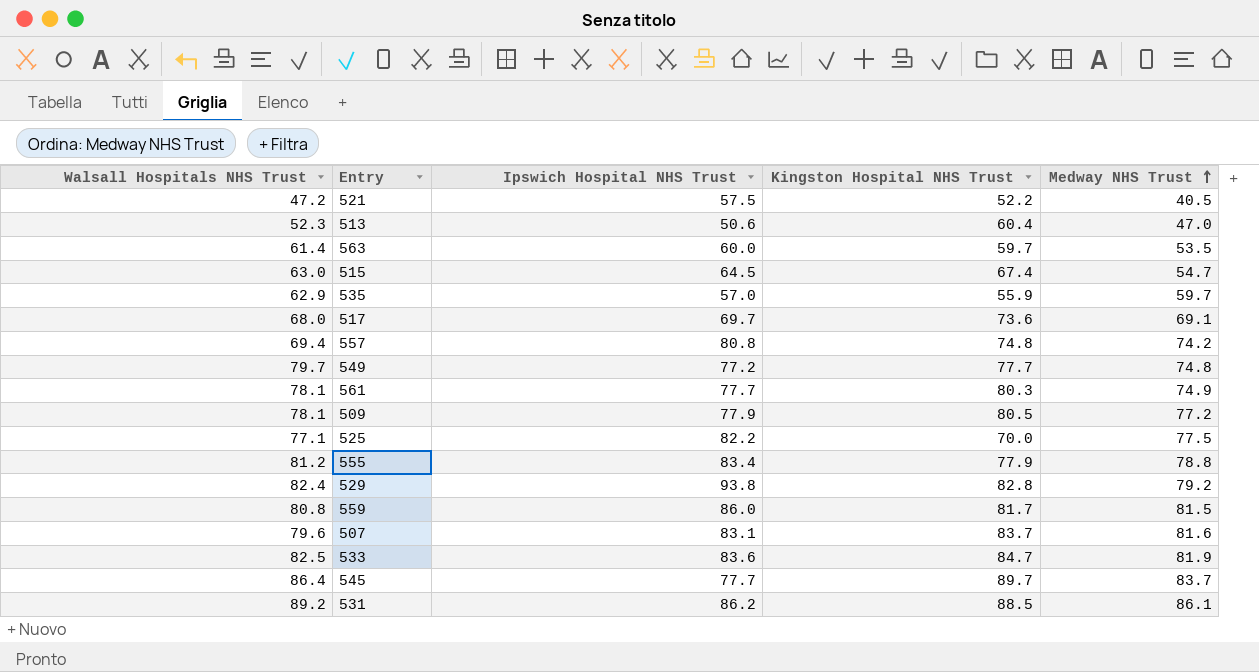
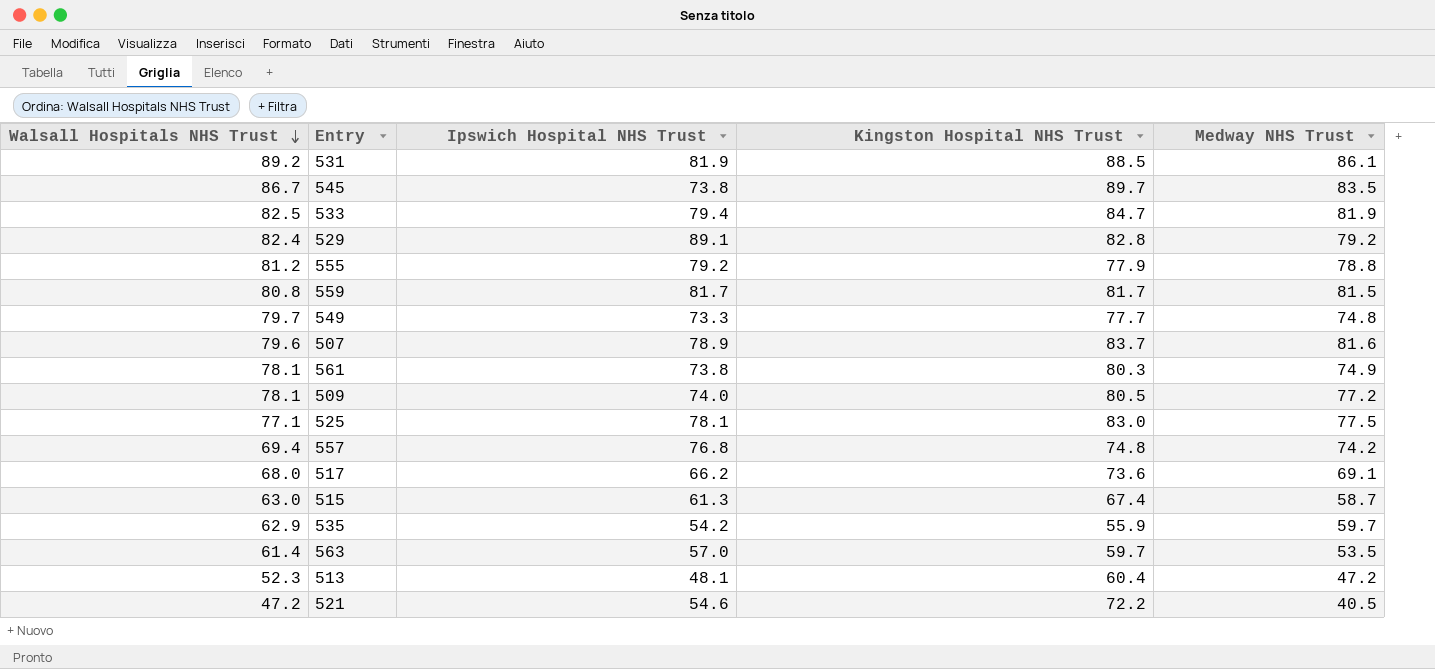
row order: Medway NHS Trust ascending -> Walsall Hospitals NHS Trust descending
531 | Ipswich Hospital NHS Trust: 86.2 -> 81.9
545 | Walsall Hospitals NHS Trust: 86.4 -> 86.7
545 | Ipswich Hospital NHS Trust: 77.7 -> 73.8
545 | Medway NHS Trust: 83.7 -> 83.5
533 | Ipswich Hospital NHS Trust: 83.6 -> 79.4
529 | Ipswich Hospital NHS Trust: 93.8 -> 89.1
555 | Ipswich Hospital NHS Trust: 83.4 -> 79.2
559 | Ipswich Hospital NHS Trust: 86.0 -> 81.7
549 | Ipswich Hospital NHS Trust: 77.2 -> 73.3
507 | Ipswich Hospital NHS Trust: 83.1 -> 78.9
561 | Ipswich Hospital NHS Trust: 77.7 -> 73.8
509 | Ipswich Hospital NHS Trust: 77.9 -> 74.0
525 | Ipswich Hospital NHS Trust: 82.2 -> 78.1
525 | Kingston Hospital NHS Trust: 70.0 -> 83.0
557 | Ipswich Hospital NHS Trust: 80.8 -> 76.8
517 | Ipswich Hospital NHS Trust: 69.7 -> 66.2
515 | Ipswich Hospital NHS Trust: 64.5 -> 61.3
515 | Medway NHS Trust: 54.7 -> 58.7
535 | Ipswich Hospital NHS Trust: 57.0 -> 54.2
563 | Ipswich Hospital NHS Trust: 60.0 -> 57.0
513 | Ipswich Hospital NHS Trust: 50.6 -> 48.1
513 | Medway NHS Trust: 47.0 -> 47.2
521 | Ipswich Hospital NHS Trust: 57.5 -> 54.6
521 | Kingston Hospital NHS Trust: 52.2 -> 72.2

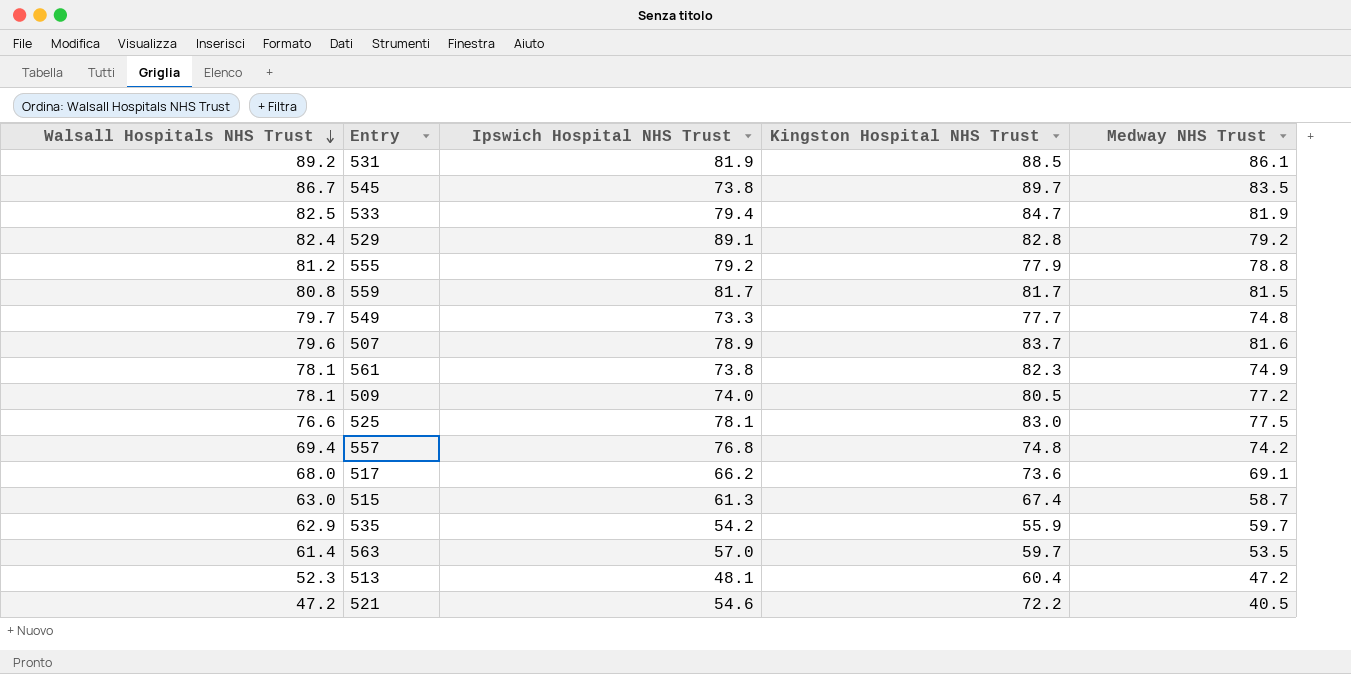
561 | Kingston Hospital NHS Trust: 80.3 -> 82.3
525 | Walsall Hospitals NHS Trust: 77.1 -> 76.6

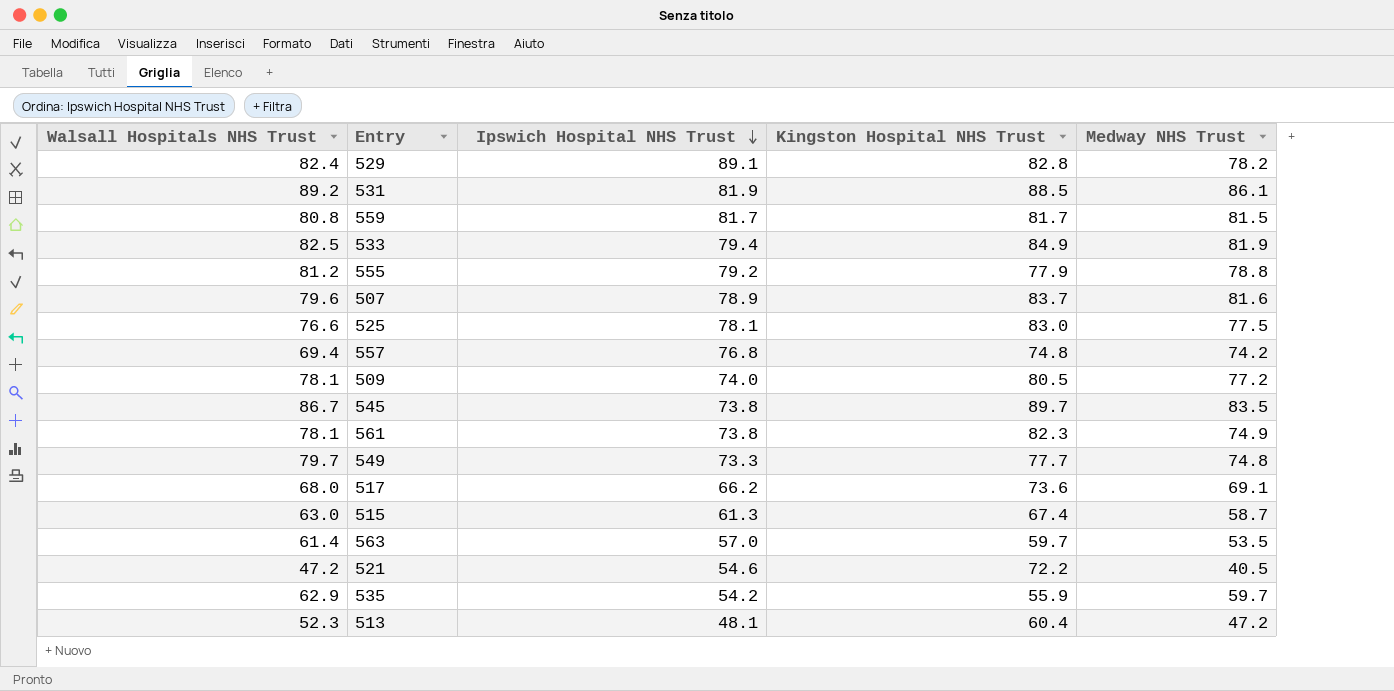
row order: Walsall Hospitals NHS Trust descending -> Ipswich Hospital NHS Trust descending
529 | Medway NHS Trust: 79.2 -> 78.2
533 | Kingston Hospital NHS Trust: 84.7 -> 84.9

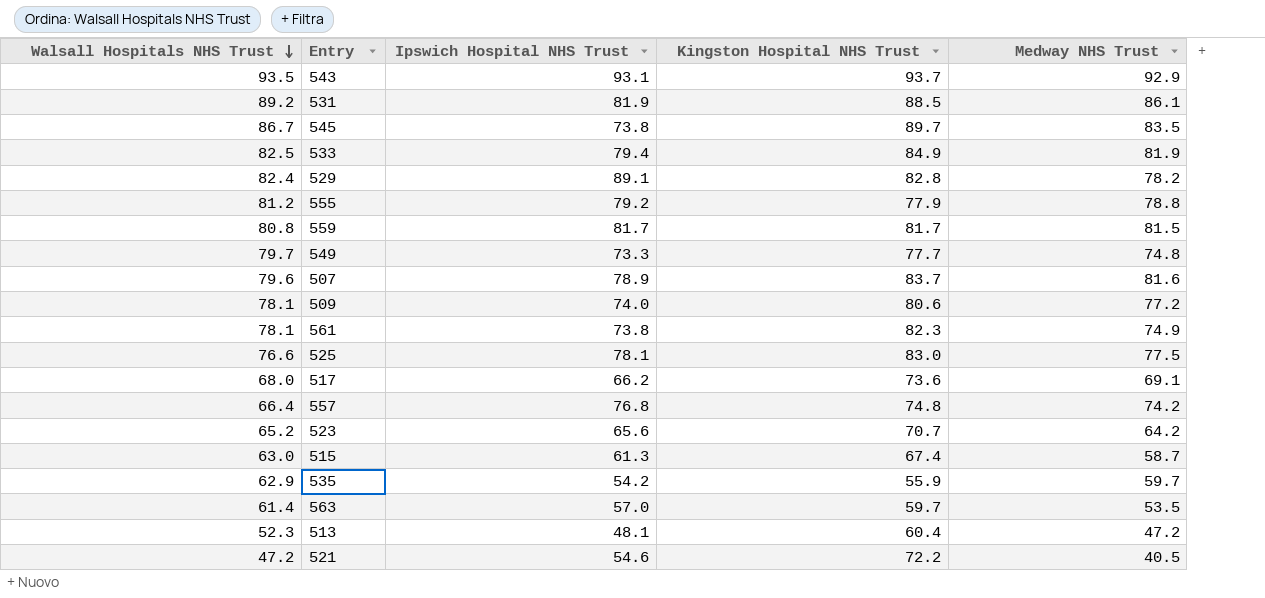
row order: Ipswich Hospital NHS Trust descending -> Walsall Hospitals NHS Trust descending
row 543: none -> 93.5 | 93.1 | 93.7 | 92.9
509 | Kingston Hospital NHS Trust: 80.5 -> 80.6
557 | Walsall Hospitals NHS Trust: 69.4 -> 66.4
row 523: none -> 65.2 | 65.6 | 70.7 | 64.2

